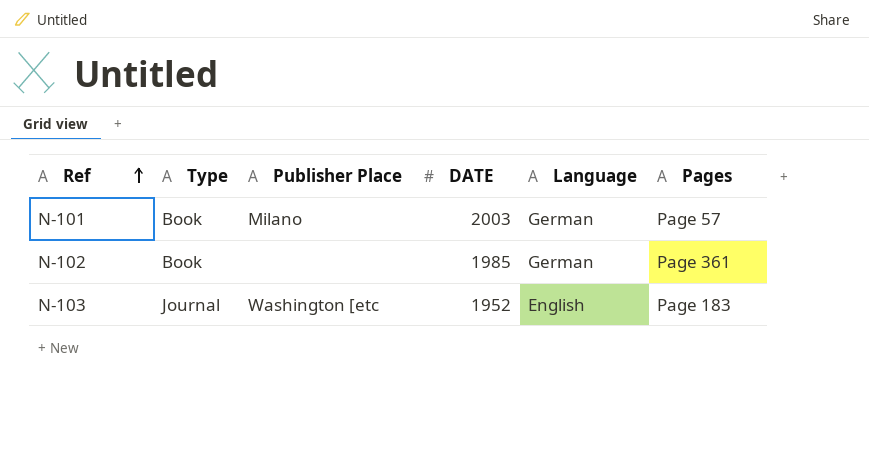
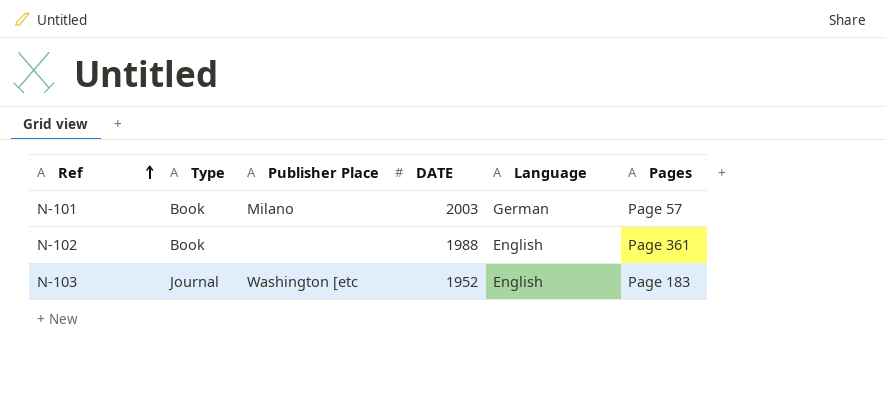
N-102 | DATE: 1985 -> 1988
N-102 | Language: German -> English

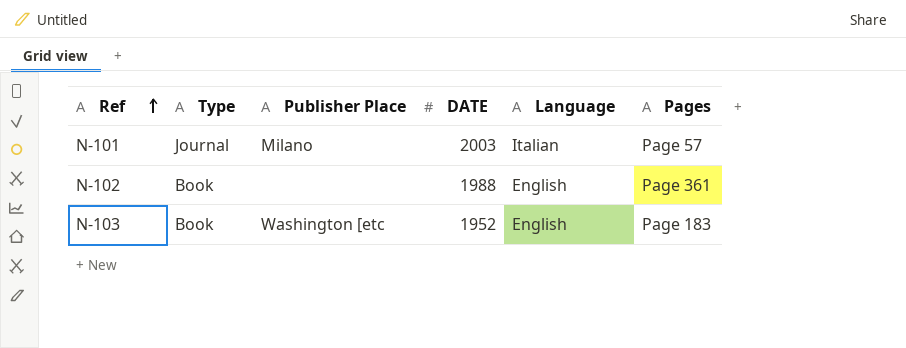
N-101 | Type: Book -> Journal
N-101 | Language: German -> Italian
N-103 | Type: Journal -> Book

